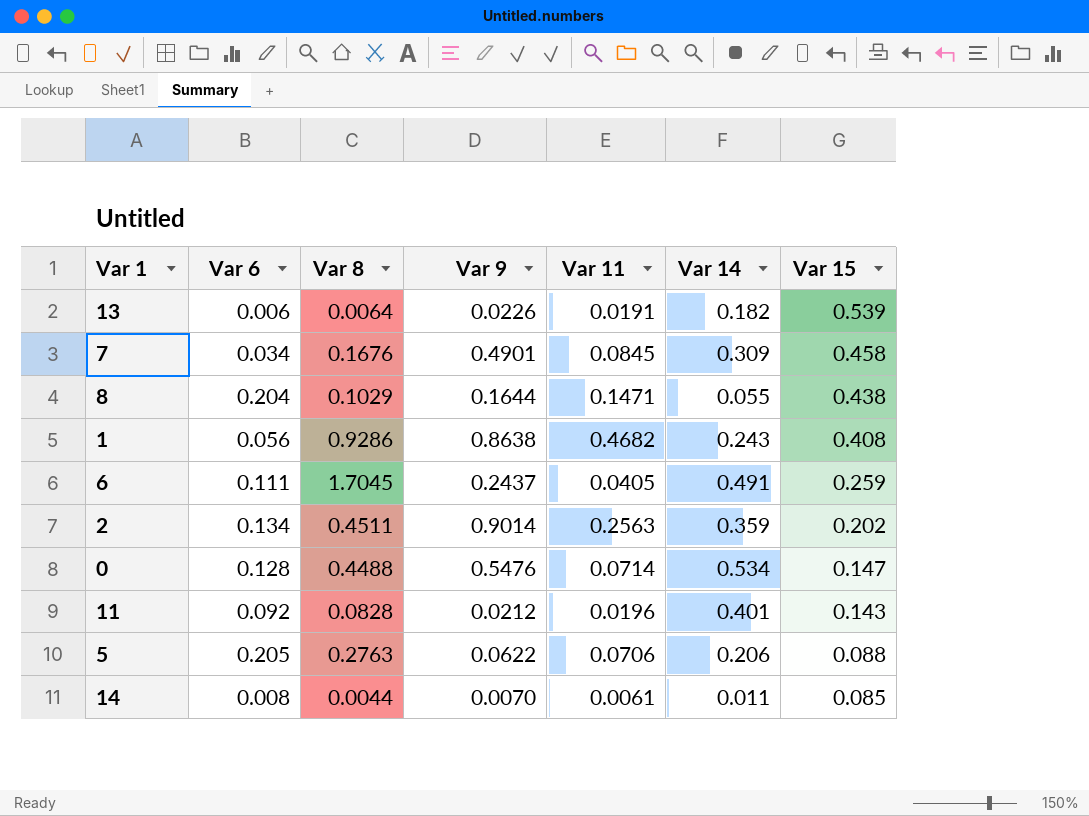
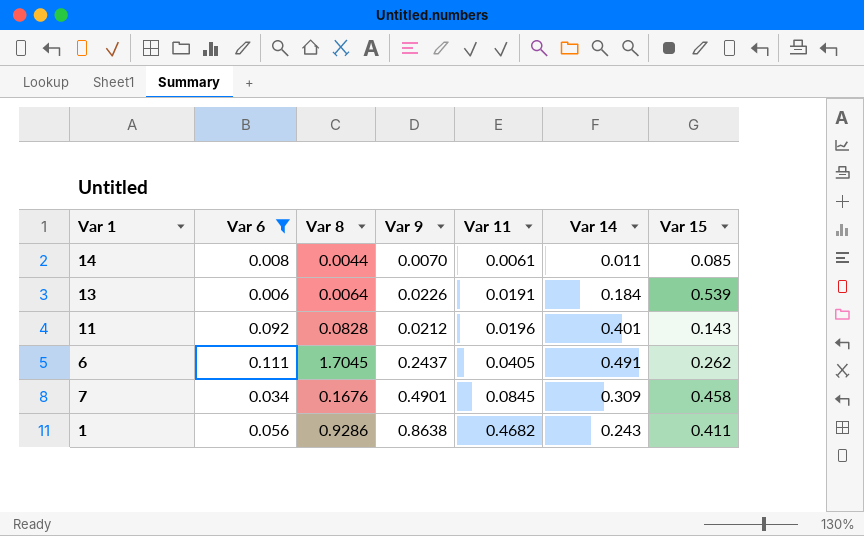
filter: none -> Var 6 <= 0.111
row order: Var 15 descending -> Var 11 ascending
13 | Var 14: 0.182 -> 0.184
6 | Var 15: 0.259 -> 0.262
1 | Var 15: 0.408 -> 0.411

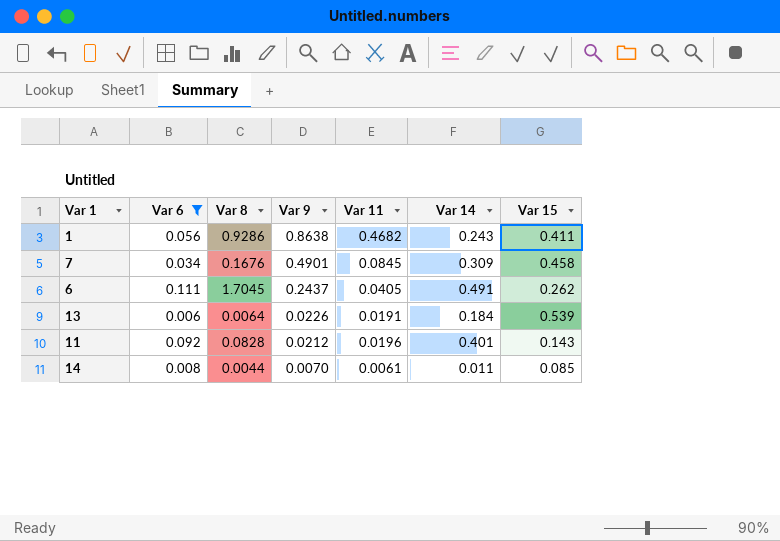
row order: Var 11 ascending -> Var 9 descending

